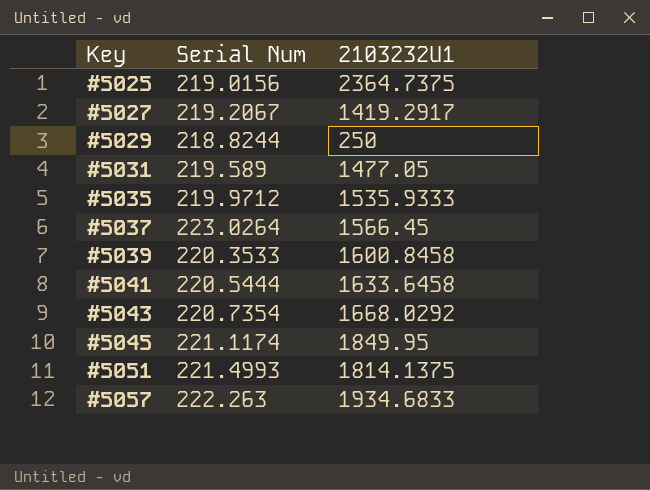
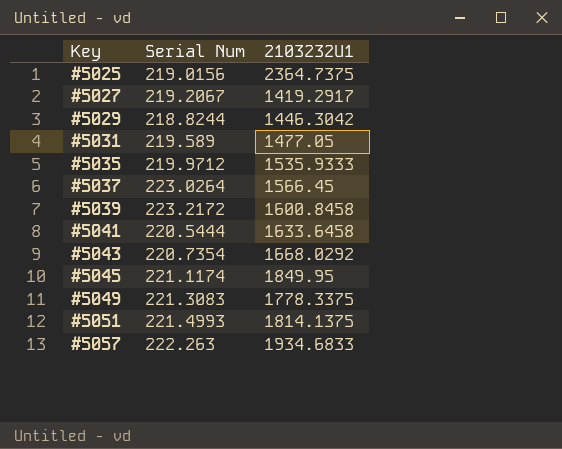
#5029 | 2103232U1: 250 -> 1446.3042
#5039 | Serial Num: 220.3533 -> 223.2172
row #5049: none -> 221.3083 | 1778.3375

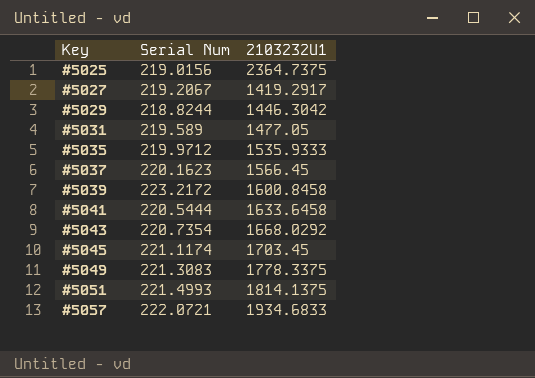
#5037 | Serial Num: 223.0264 -> 220.1623
#5045 | 2103232U1: 1849.95 -> 1703.45
#5057 | Serial Num: 222.263 -> 222.0721

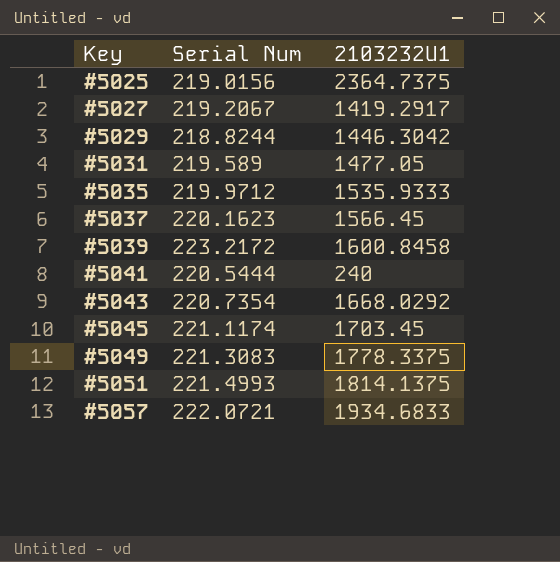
#5041 | 2103232U1: 1633.6458 -> 240

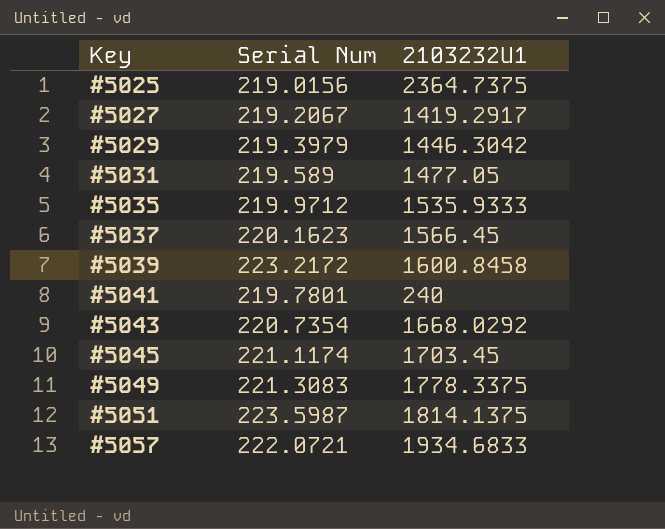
#5029 | Serial Num: 218.8244 -> 219.3979
#5041 | Serial Num: 220.5444 -> 219.7801
#5051 | Serial Num: 221.4993 -> 223.5987

